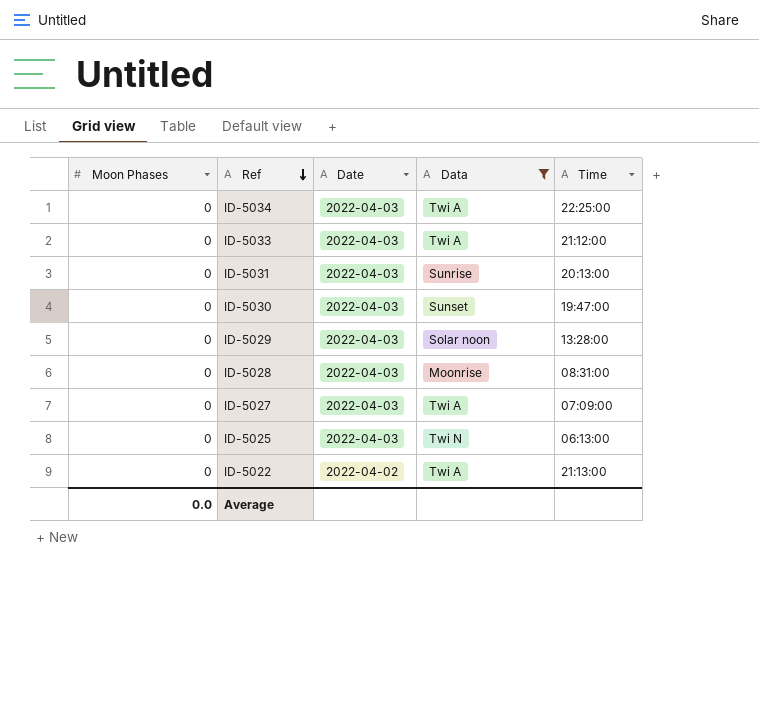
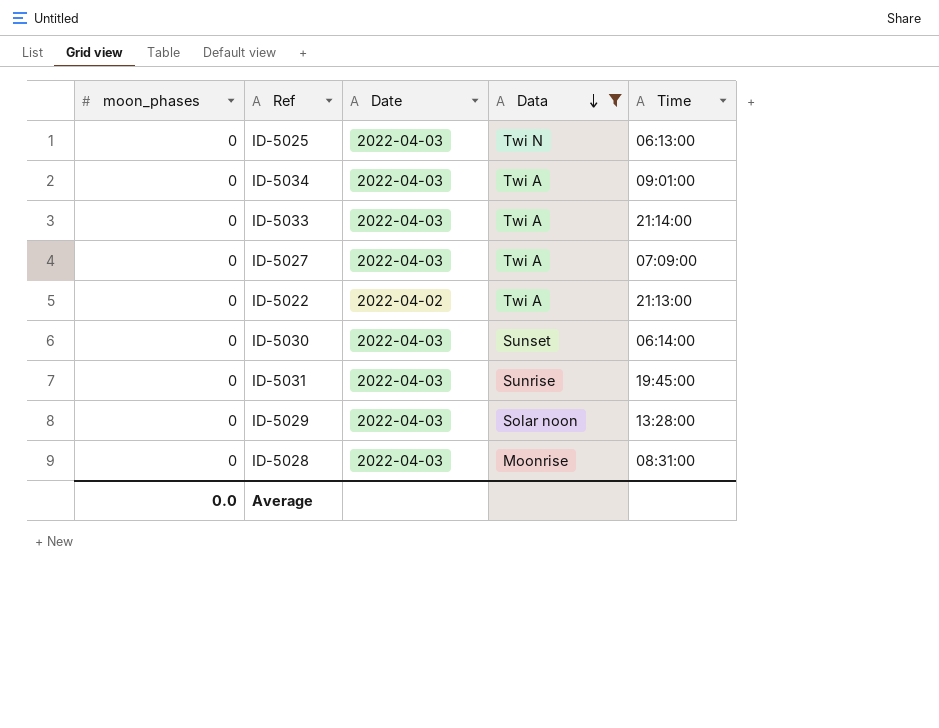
row order: Ref descending -> Data descending
column name: Moon Phases -> moon_phases
ID-5034 | Time: 22:25:00 -> 09:01:00
ID-5033 | Time: 21:12:00 -> 21:14:00
ID-5030 | Time: 19:47:00 -> 06:14:00
ID-5031 | Time: 20:13:00 -> 19:45:00

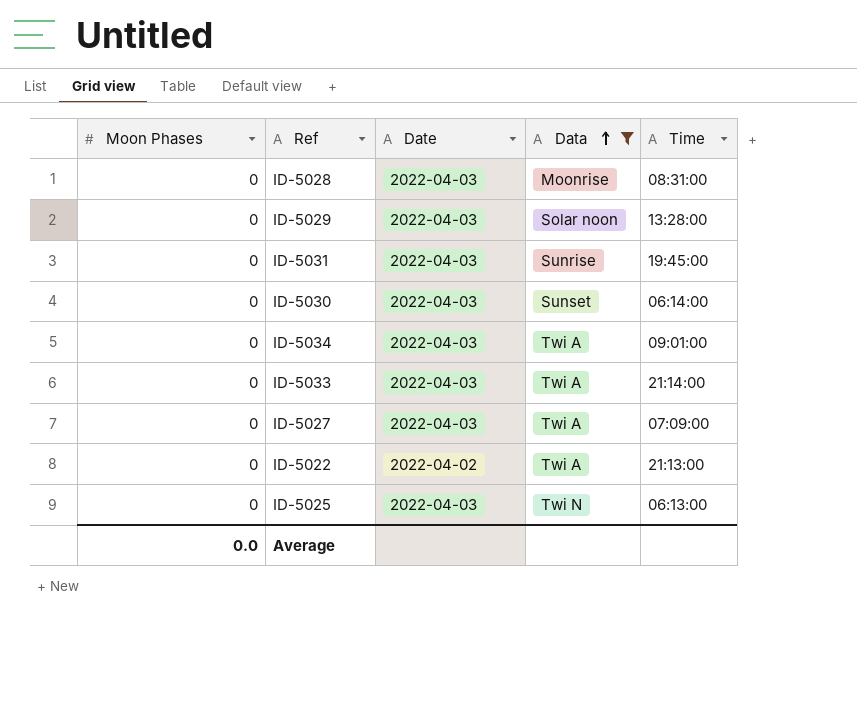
row order: Data descending -> Data ascending
column name: moon_phases -> Moon Phases

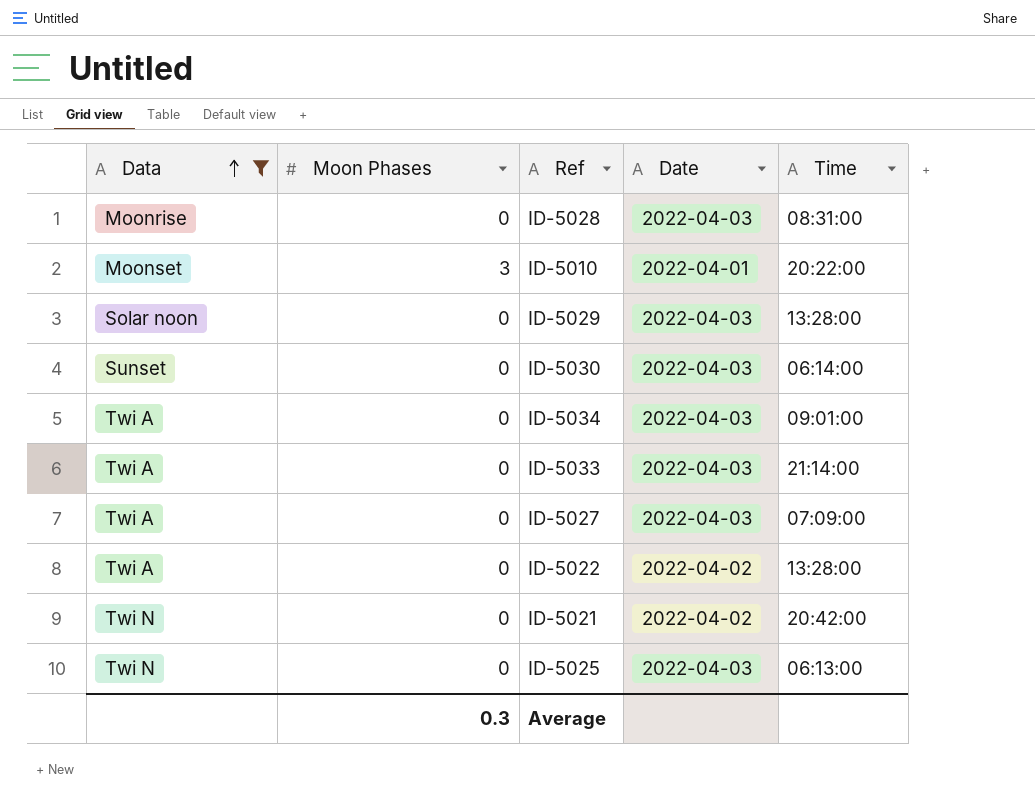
column Data | position: 4 -> 1
row ID-5031: 0 | 2022-04-03 | Sunrise | 19:45:00 -> none
row ID-5010: none -> Moonset | 3 | 2022-04-01 | 20:22:00
ID-5022 | Time: 21:13:00 -> 13:28:00
row ID-5021: none -> Twi N | 0 | 2022-04-02 | 20:42:00
Average | Moon Phases: 0.0 -> 0.3

